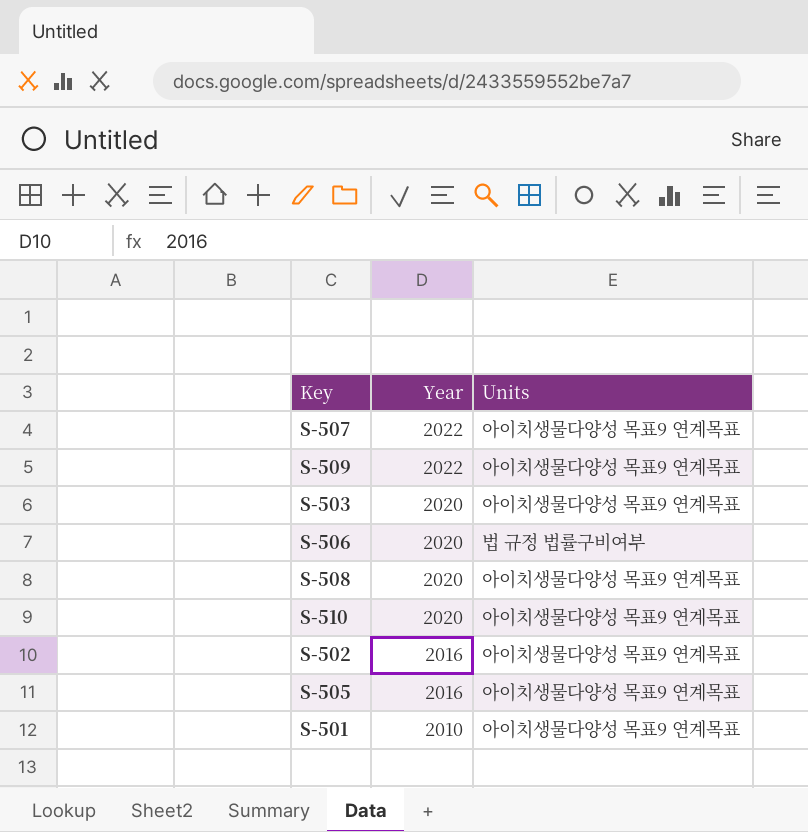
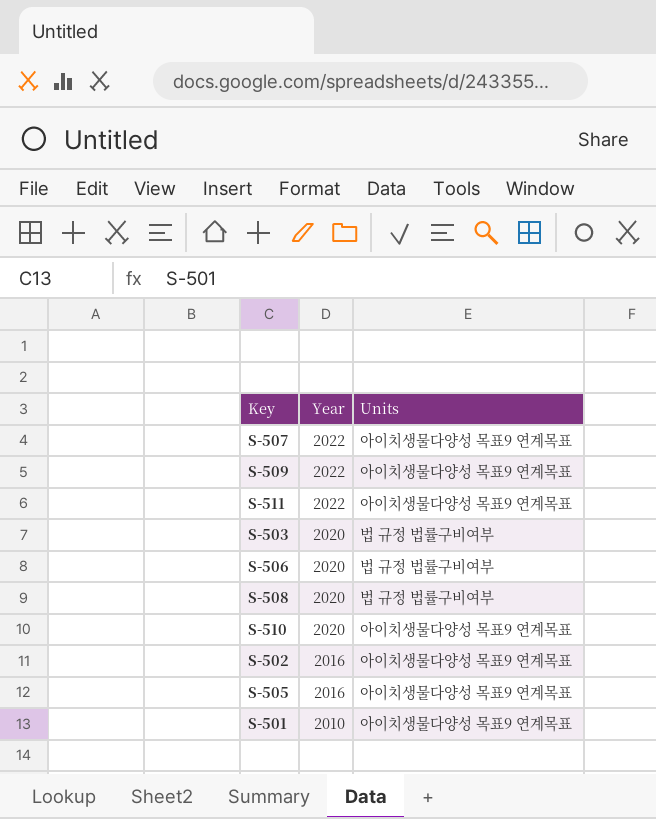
row S-511: none -> 2022 | 아이치생물다양성 목표9 연계목표
S-503 | Units: 아이치생물다양성 목표9 연계목표 -> 법 규정 법률구비여부
S-508 | Units: 아이치생물다양성 목표9 연계목표 -> 법 규정 법률구비여부

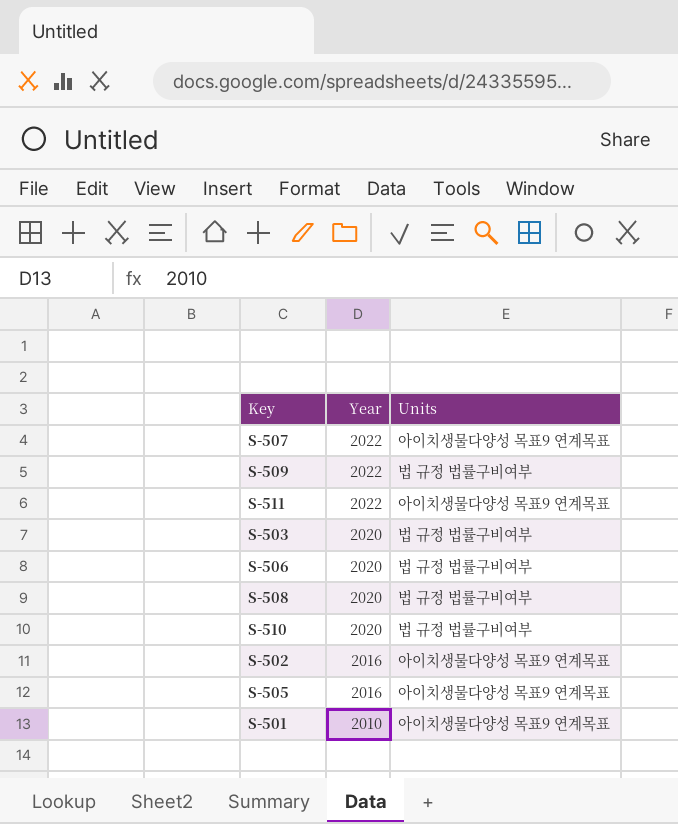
S-509 | Units: 아이치생물다양성 목표9 연계목표 -> 법 규정 법률구비여부
S-510 | Units: 아이치생물다양성 목표9 연계목표 -> 법 규정 법률구비여부

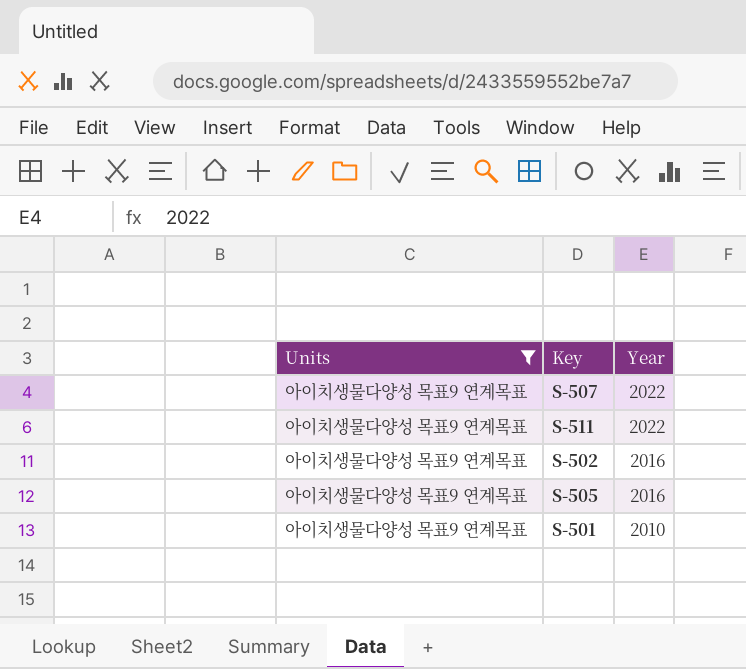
filter: none -> Units = 아이치생물다양성 목표9 연계목표
column Units | position: 3 -> 1

